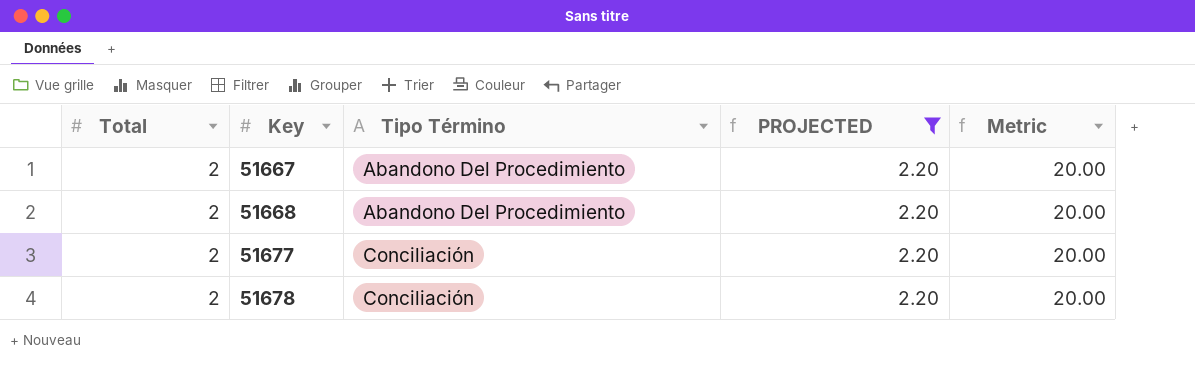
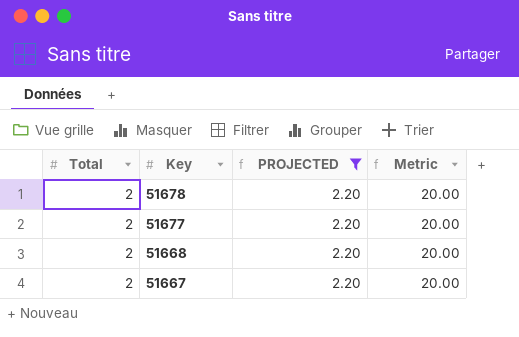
row order: Key ascending -> Key descending
column Tipo Término | position: 3 -> none

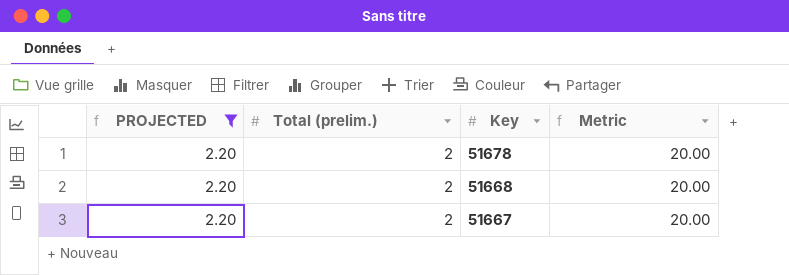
column PROJECTED | position: 3 -> 1
column name: Total -> Total (prelim.)
row 51677: 2 | 2.20 | 20.00 -> none

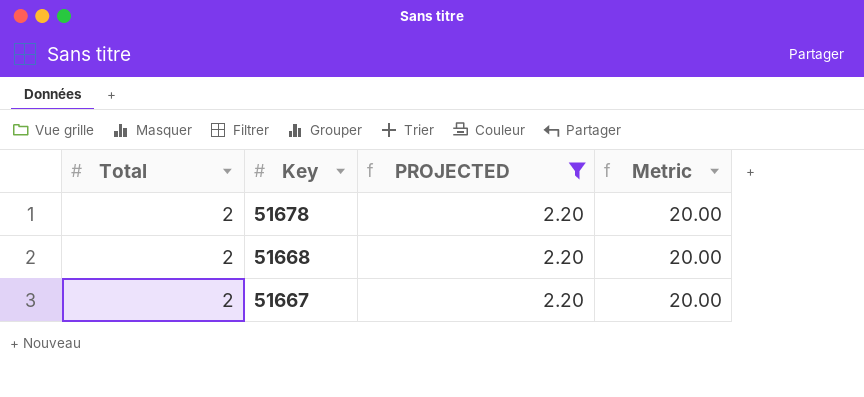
column name: Total (prelim.) -> Total
column PROJECTED | position: 1 -> 3

